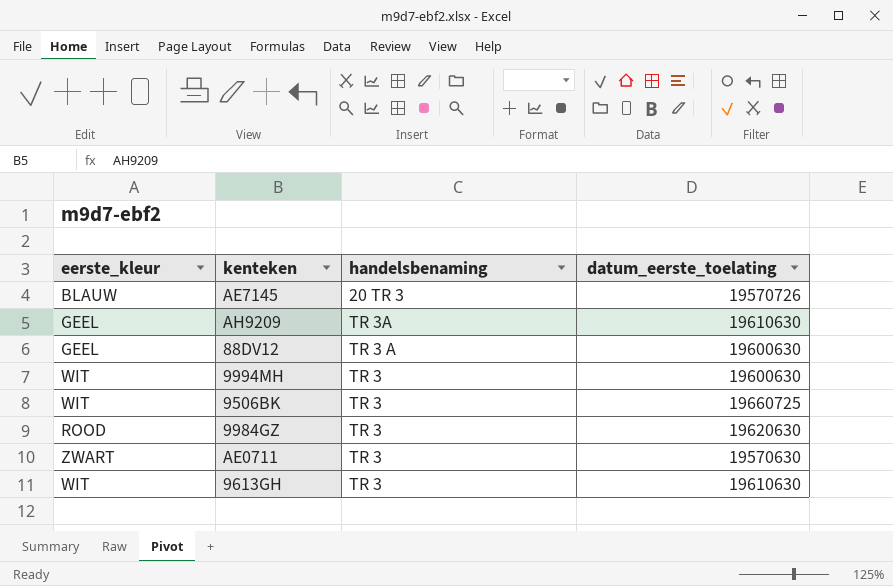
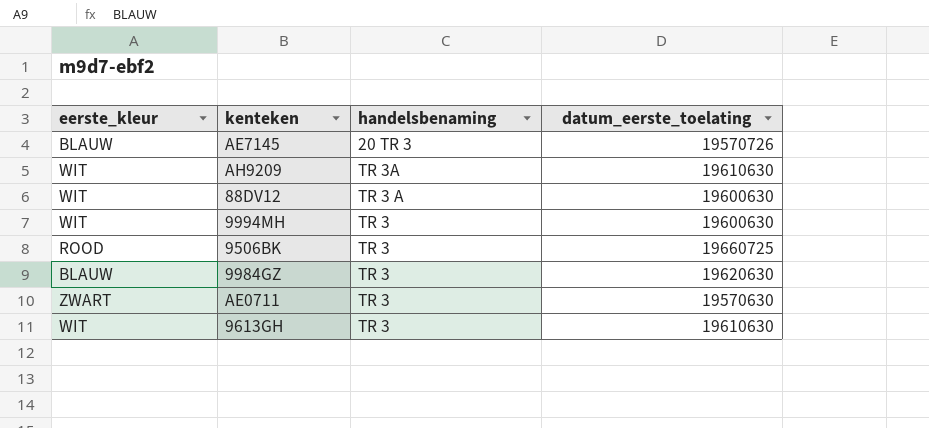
AH9209 | eerste_kleur: GEEL -> WIT
88DV12 | eerste_kleur: GEEL -> WIT
9506BK | eerste_kleur: WIT -> ROOD
9984GZ | eerste_kleur: ROOD -> BLAUW

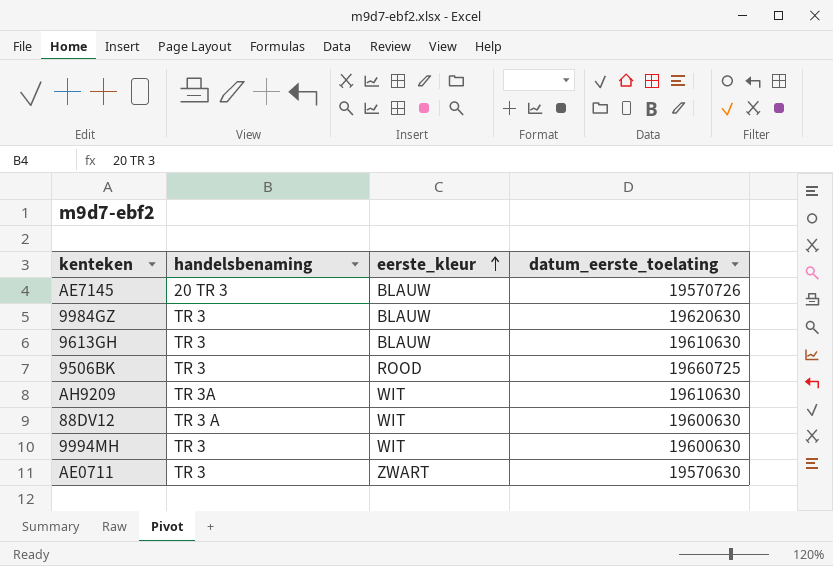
row order: none -> eerste_kleur ascending
column eerste_kleur | position: 1 -> 3
9613GH | eerste_kleur: WIT -> BLAUW

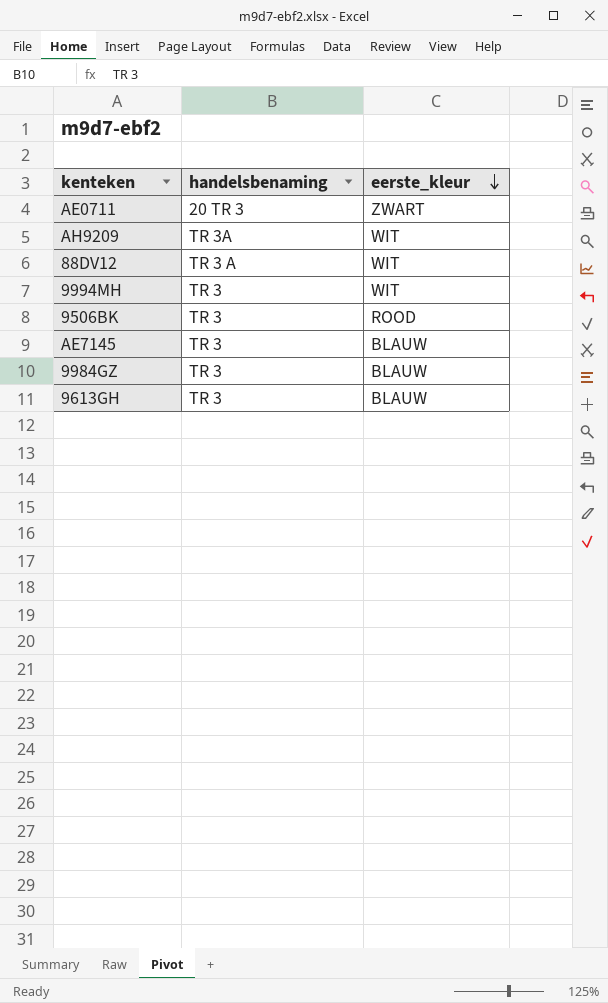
row order: eerste_kleur ascending -> eerste_kleur descending
column datum_eerste_toelating | position: 4 -> none
AE0711 | handelsbenaming: TR 3 -> 20 TR 3
AE7145 | handelsbenaming: 20 TR 3 -> TR 3

